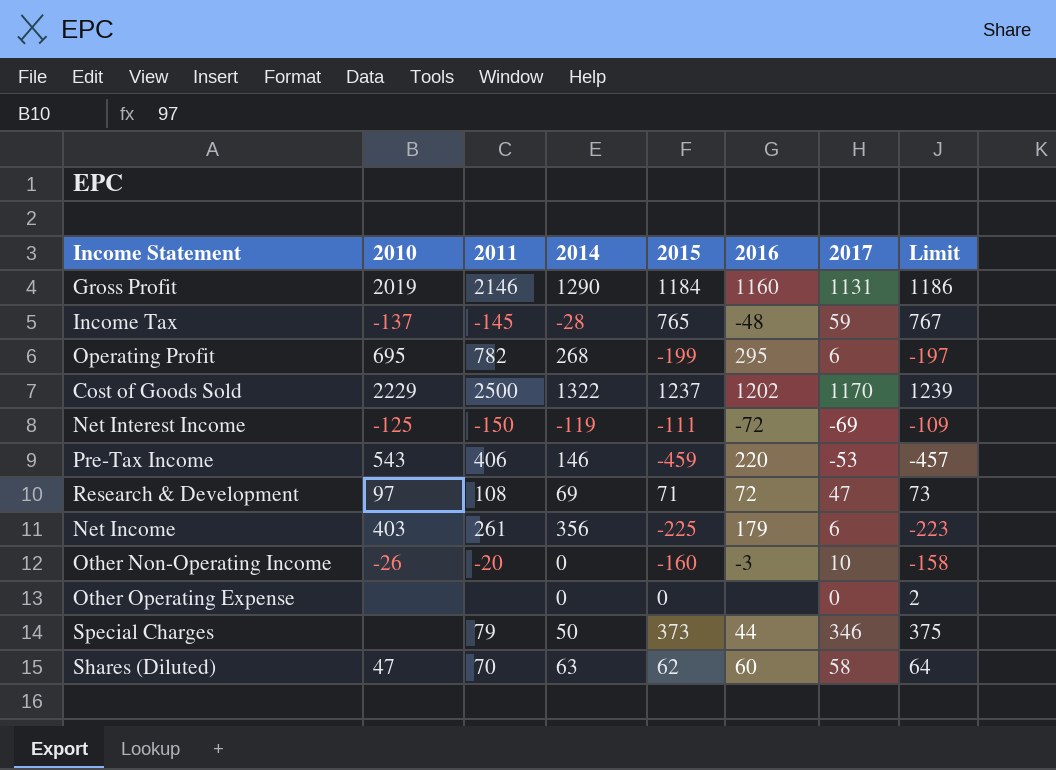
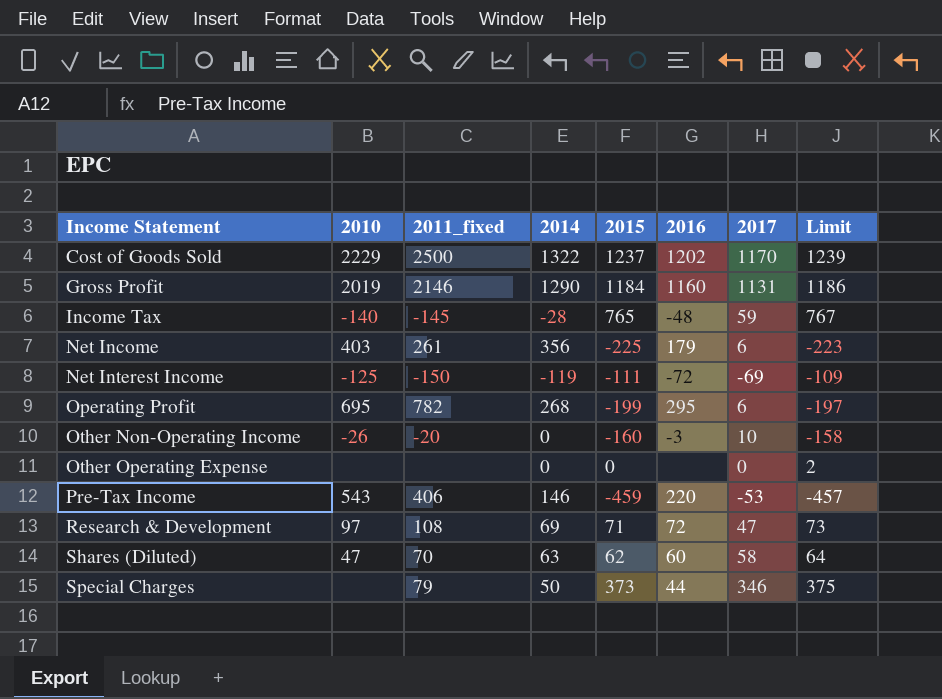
row order: none -> Income Statement ascending
column name: 2011 -> 2011_fixed
Income Tax | 2010: -137 -> -140

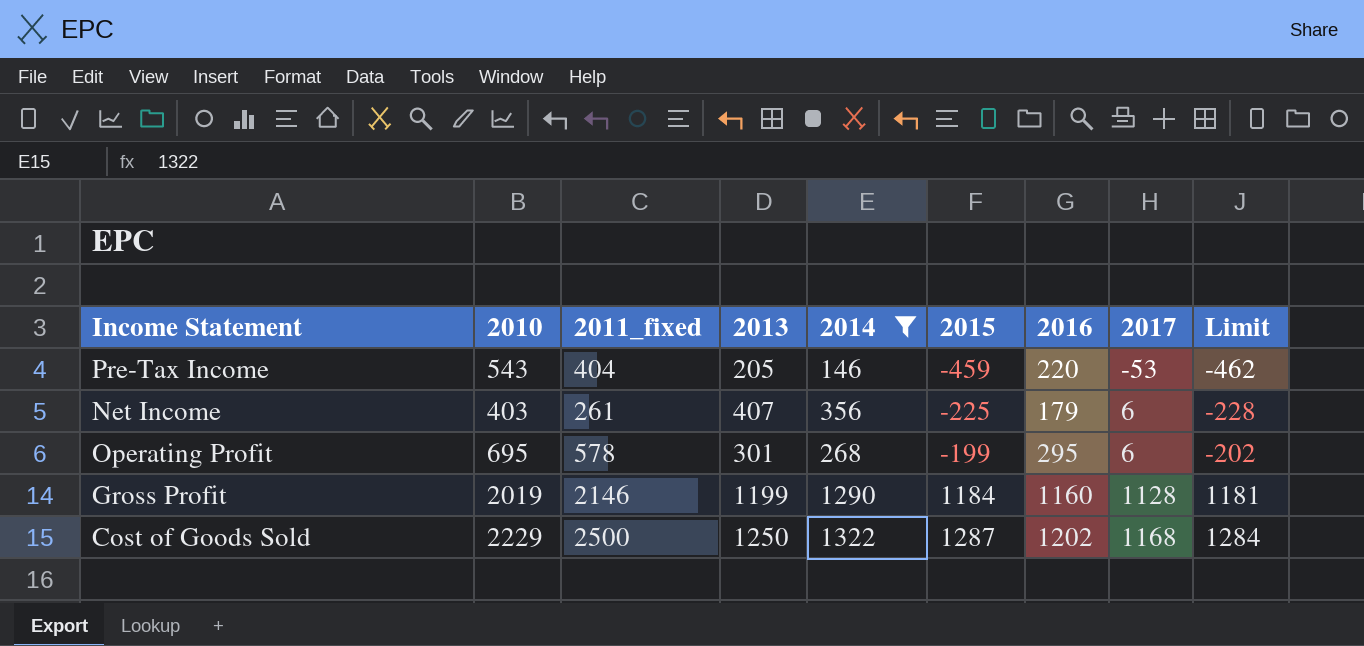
filter: none -> 2014 >= 146
row order: Income Statement ascending -> 2015 ascending
column 2013 | position: none -> 4
column Limit | formula: [2015] + 2 -> [2015] - 3
Pre-Tax Income | 2011_fixed: 406 -> 404
Operating Profit | 2011_fixed: 782 -> 578
Gross Profit | 2017: 1131 -> 1128
Cost of Goods Sold | 2015: 1237 -> 1287
Cost of Goods Sold | 2017: 1170 -> 1168

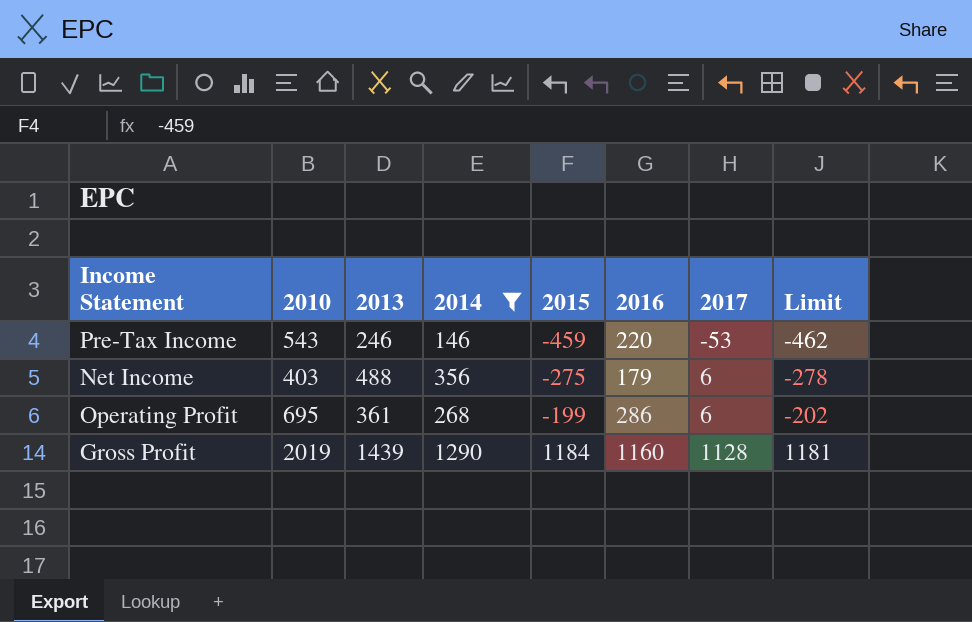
column 2011_fixed | position: 3 -> none
row Cost of Goods Sold: 2229 | 2500 | 1250 | 1322 | 1287 | 1202 | 1168 | 1284 -> none
Pre-Tax Income | 2013: 205 -> 246
Net Income | 2013: 407 -> 488
Net Income | 2015: -225 -> -275
Net Income | Limit: -228 -> -278
Operating Profit | 2013: 301 -> 361
Operating Profit | 2016: 295 -> 286
Gross Profit | 2013: 1199 -> 1439

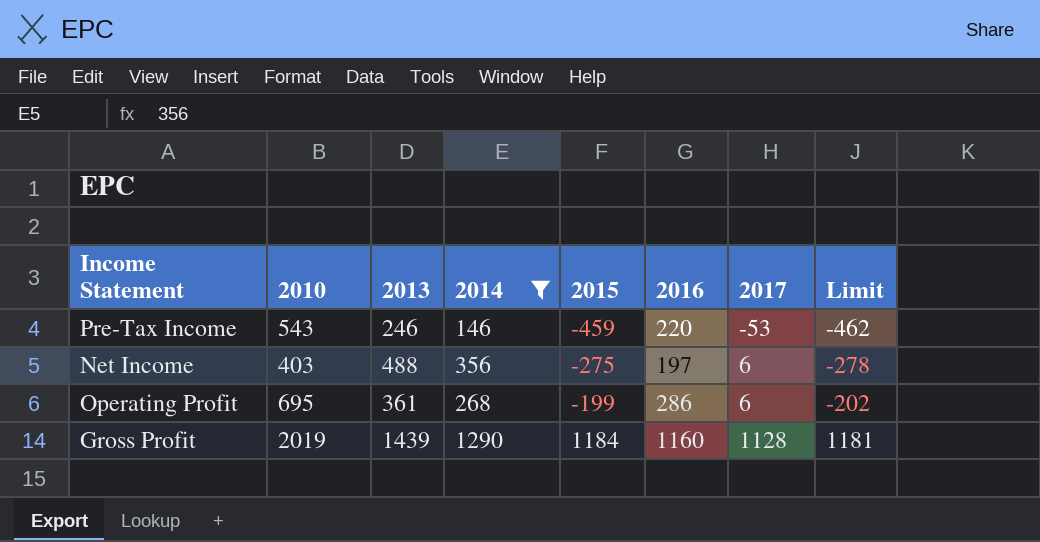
Net Income | 2016: 179 -> 197

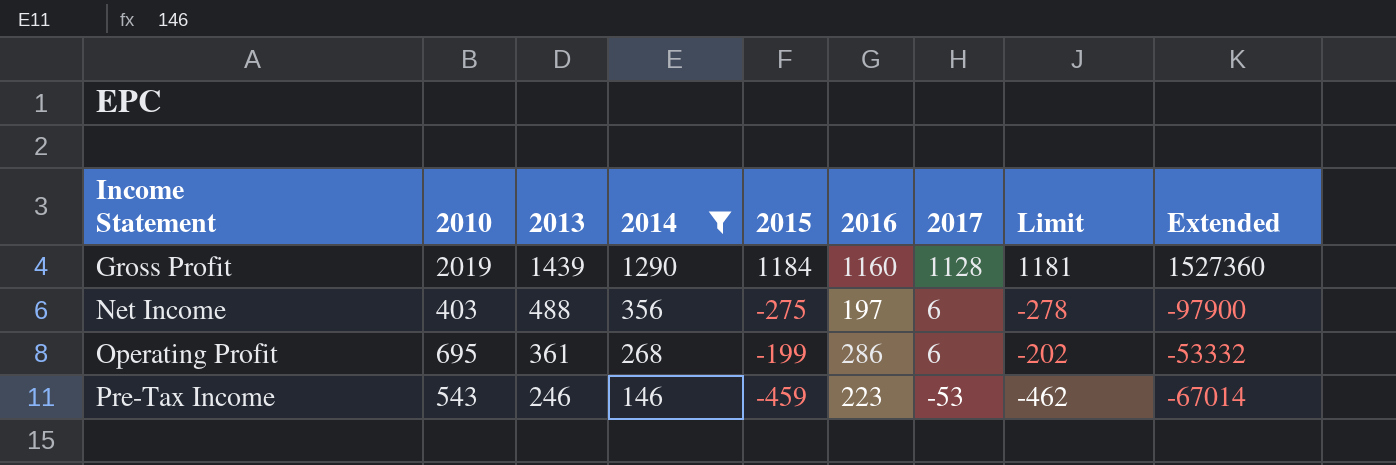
row order: 2015 ascending -> Income Statement ascending
column Extended | formula: none -> [2014] * [2015]
Pre-Tax Income | 2016: 220 -> 223

